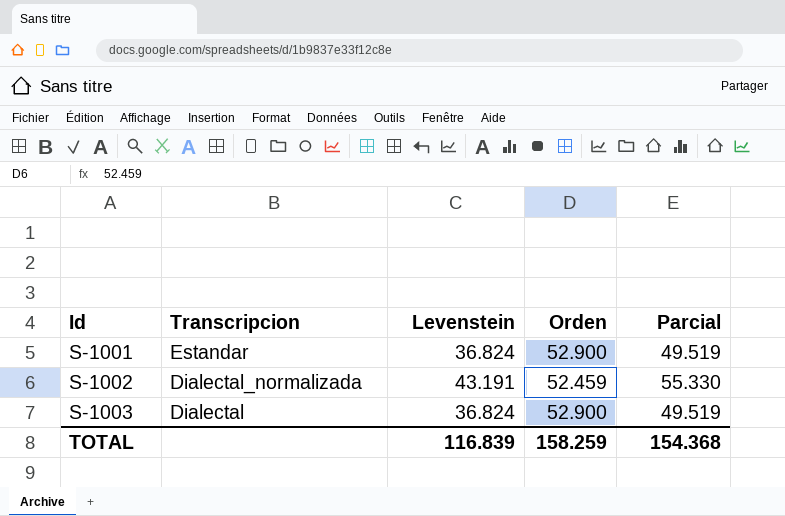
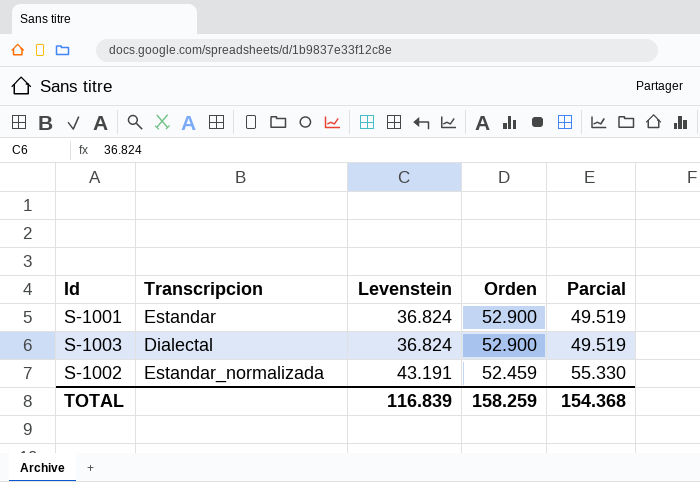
row order: Id ascending -> Levenstein ascending
S-1002 | Transcripcion: Dialectal_normalizada -> Estandar_normalizada

